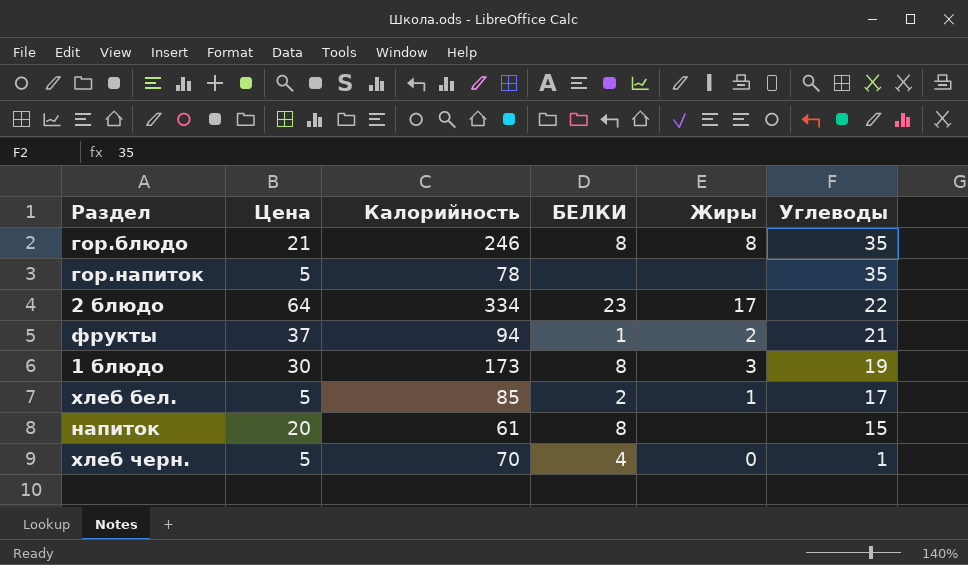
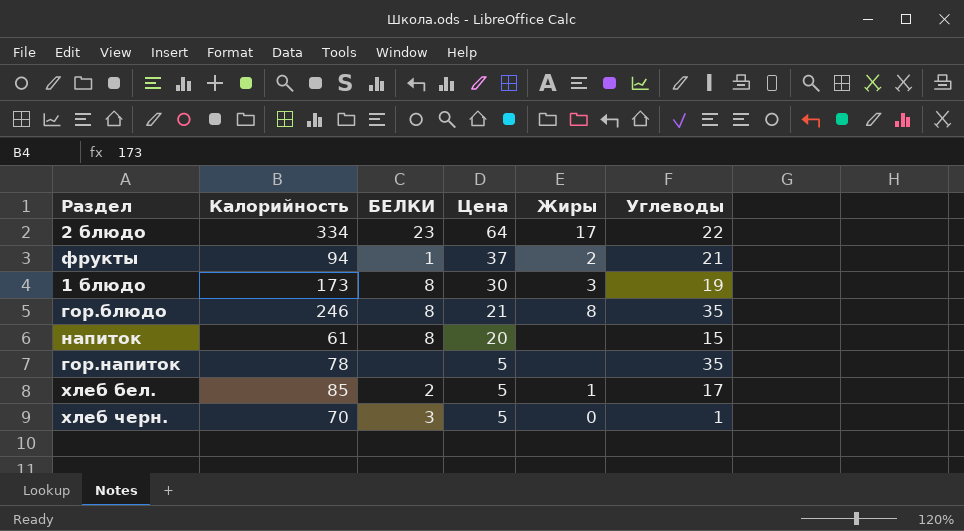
row order: Углеводы descending -> Цена descending
column Цена | position: 2 -> 4
хлеб черн. | БЕЛКИ: 4 -> 3

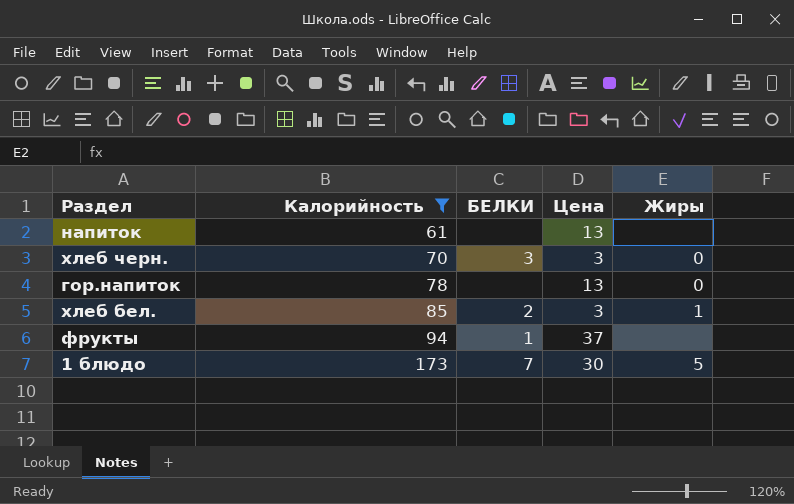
filter: none -> Калорийность <= 173
row order: Цена descending -> Калорийность ascending
column Углеводы | position: 6 -> none
напиток | БЕЛКИ: 8 -> none
напиток | Цена: 20 -> 13
хлеб черн. | Цена: 5 -> 3
гор.напиток | Цена: 5 -> 13
гор.напиток | Жиры: none -> 0
хлеб бел. | Цена: 5 -> 3
фрукты | Жиры: 2 -> none
1 блюдо | БЕЛКИ: 8 -> 7
1 блюдо | Жиры: 3 -> 5

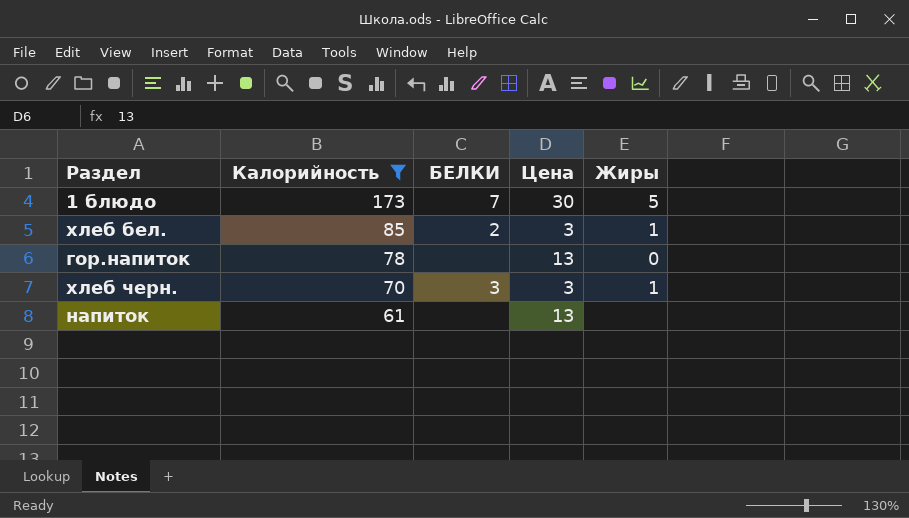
row order: Калорийность ascending -> Калорийность descending
row фрукты: 94 | 1 | 37 | none -> none
хлеб черн. | Жиры: 0 -> 1

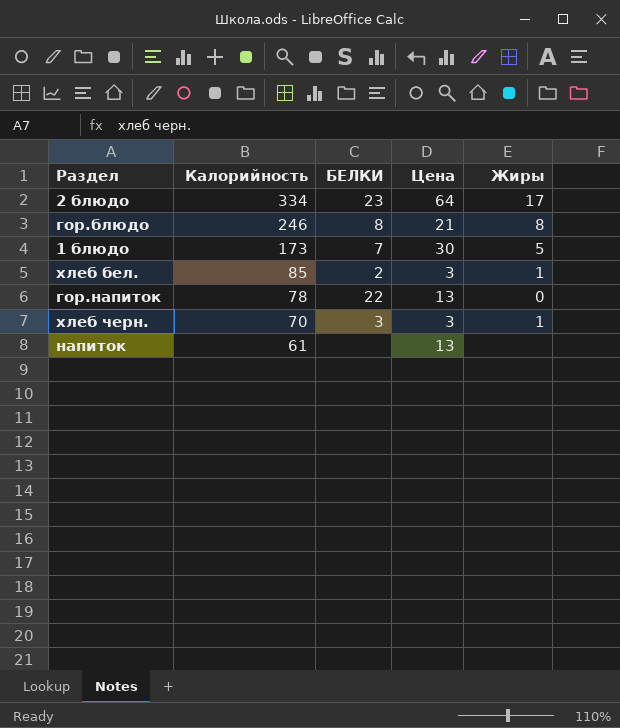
filter: Калорийность <= 173 -> none
гор.напиток | БЕЛКИ: none -> 22

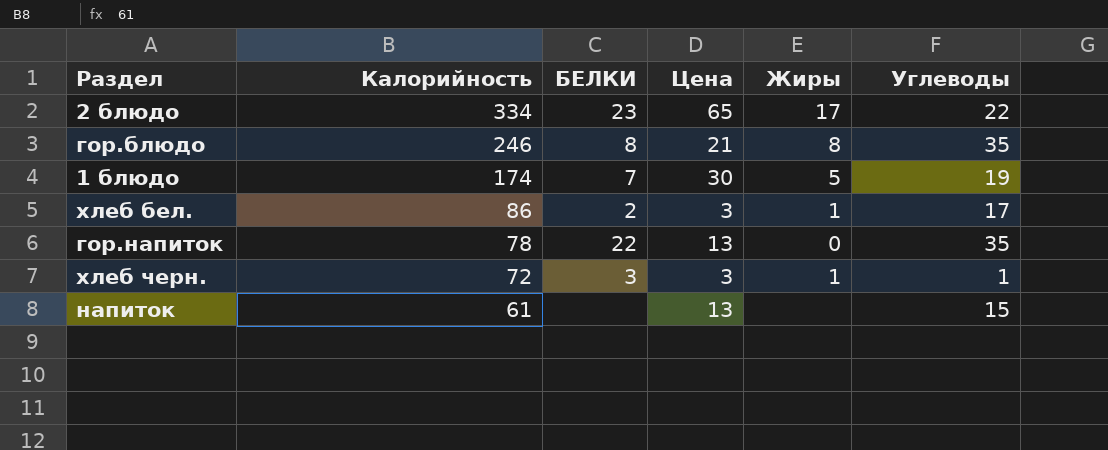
column Углеводы | position: none -> 6
2 блюдо | Цена: 64 -> 65
1 блюдо | Калорийность: 173 -> 174
хлеб бел. | Калорийность: 85 -> 86
хлеб черн. | Калорийность: 70 -> 72

